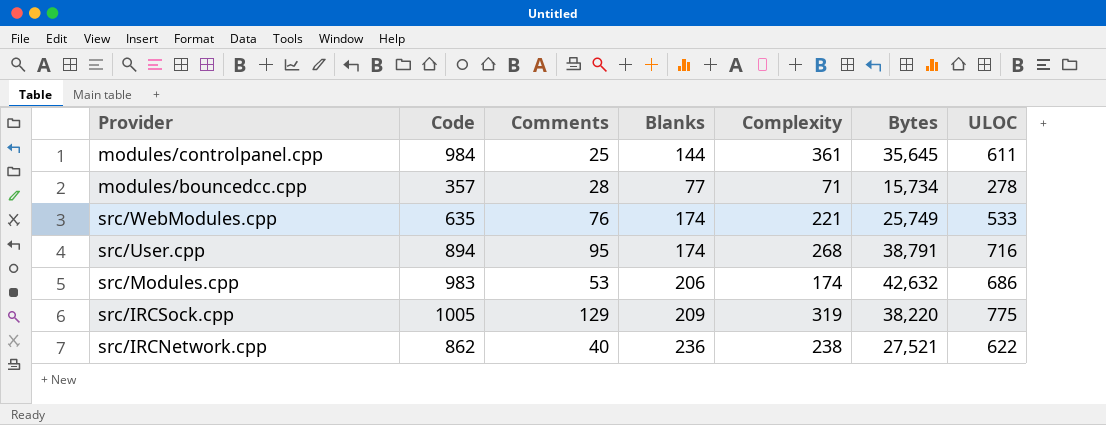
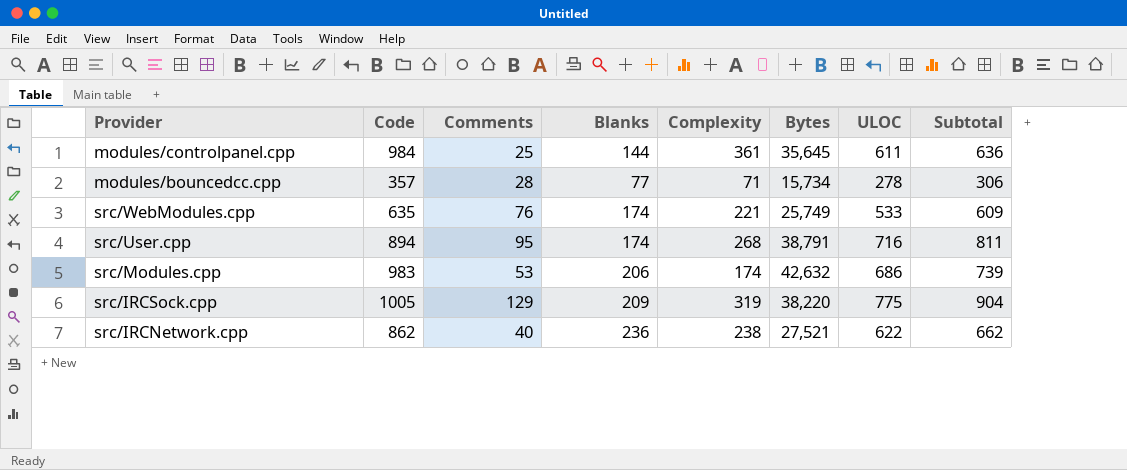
column Subtotal | formula: none -> [Comments] + [ULOC]

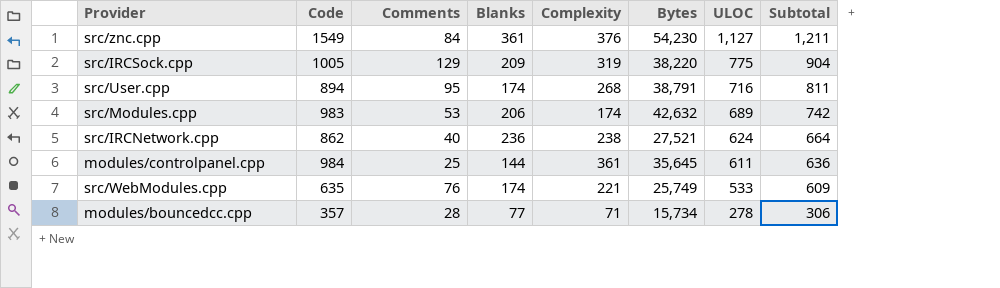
row order: none -> ULOC descending
row src/znc.cpp: none -> 1549 | 84 | 361 | 376 | 54,230 | 1,127 | 1,211
src/Modules.cpp | ULOC: 686 -> 689
src/Modules.cpp | Subtotal: 739 -> 742
src/IRCNetwork.cpp | ULOC: 622 -> 624
src/IRCNetwork.cpp | Subtotal: 662 -> 664

